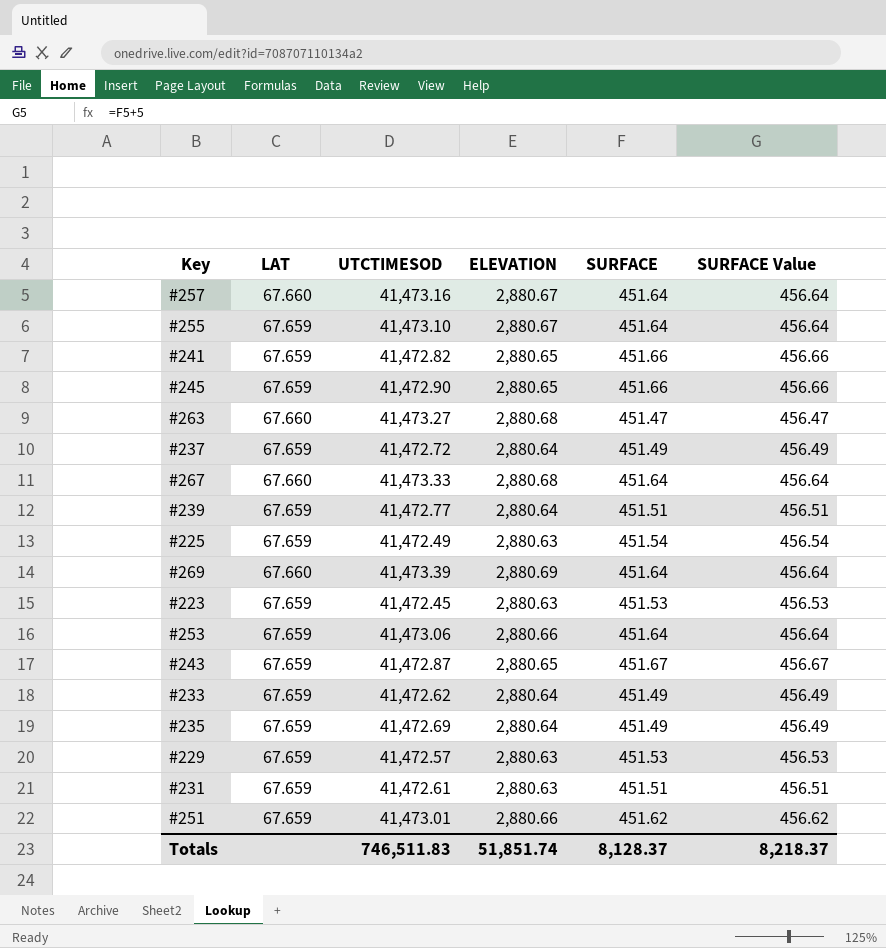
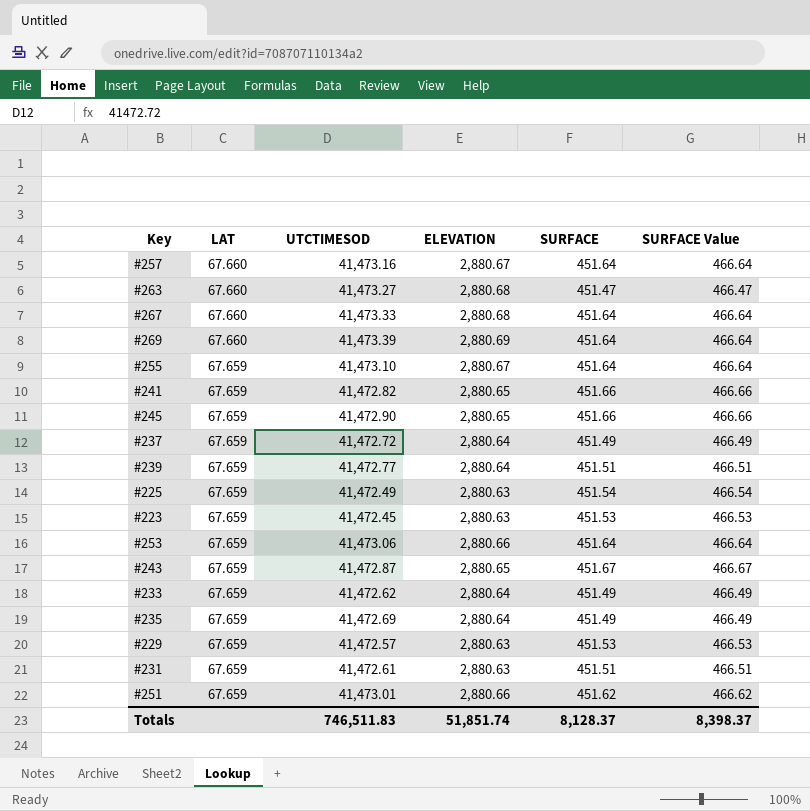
row order: none -> LAT descending
column SURFACE Value | formula: [SURFACE] + 5 -> [SURFACE] + 15
Totals | SURFACE Value: 8,218.37 -> 8,398.37

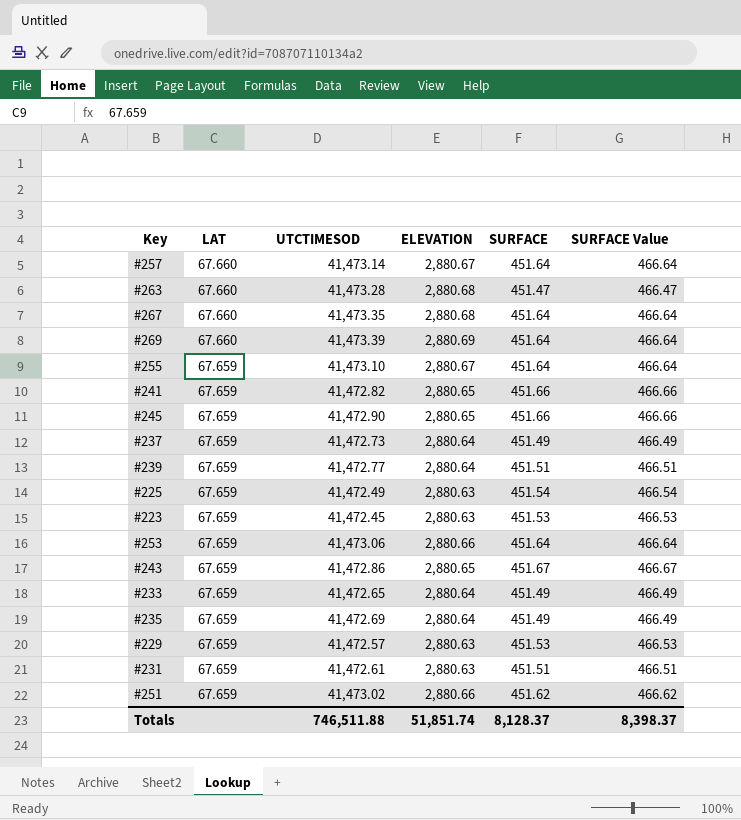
#257 | UTCTIMESOD: 41,473.16 -> 41,473.14
#263 | UTCTIMESOD: 41,473.27 -> 41,473.28
#267 | UTCTIMESOD: 41,473.33 -> 41,473.35
#237 | UTCTIMESOD: 41,472.72 -> 41,472.73
#243 | UTCTIMESOD: 41,472.87 -> 41,472.86
#233 | UTCTIMESOD: 41,472.62 -> 41,472.65
#251 | UTCTIMESOD: 41,473.01 -> 41,473.02
Totals | UTCTIMESOD: 746,511.83 -> 746,511.88

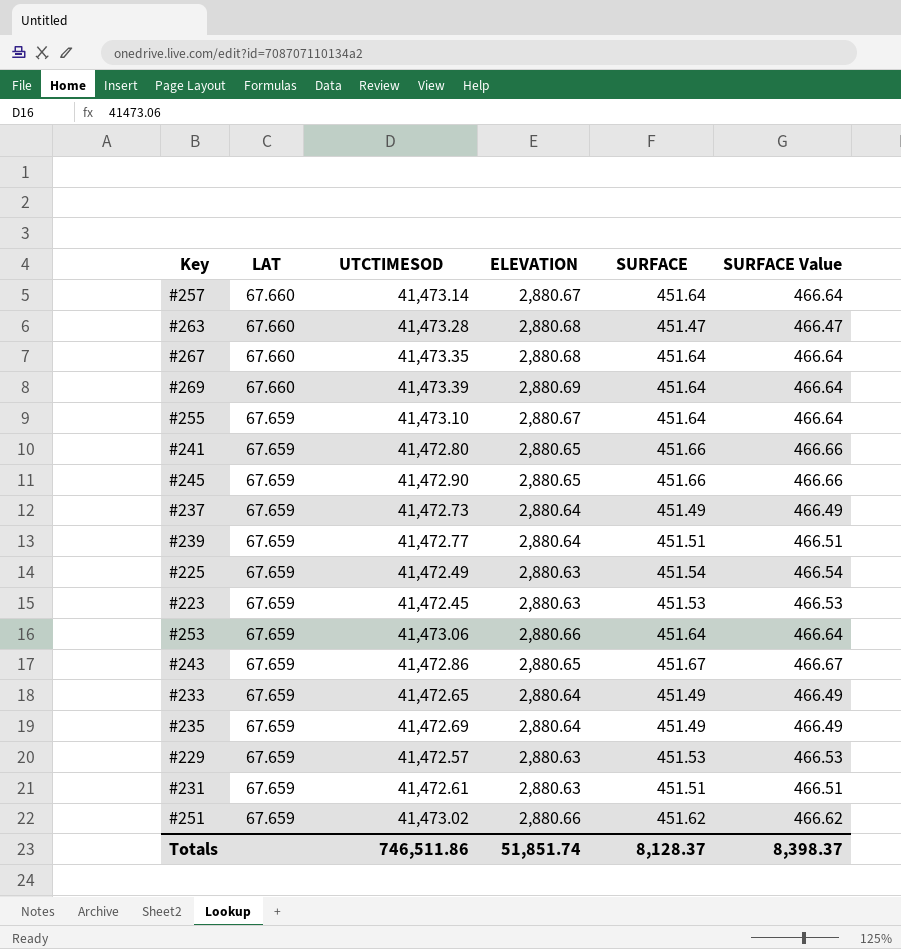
#241 | UTCTIMESOD: 41,472.82 -> 41,472.80
Totals | UTCTIMESOD: 746,511.88 -> 746,511.86

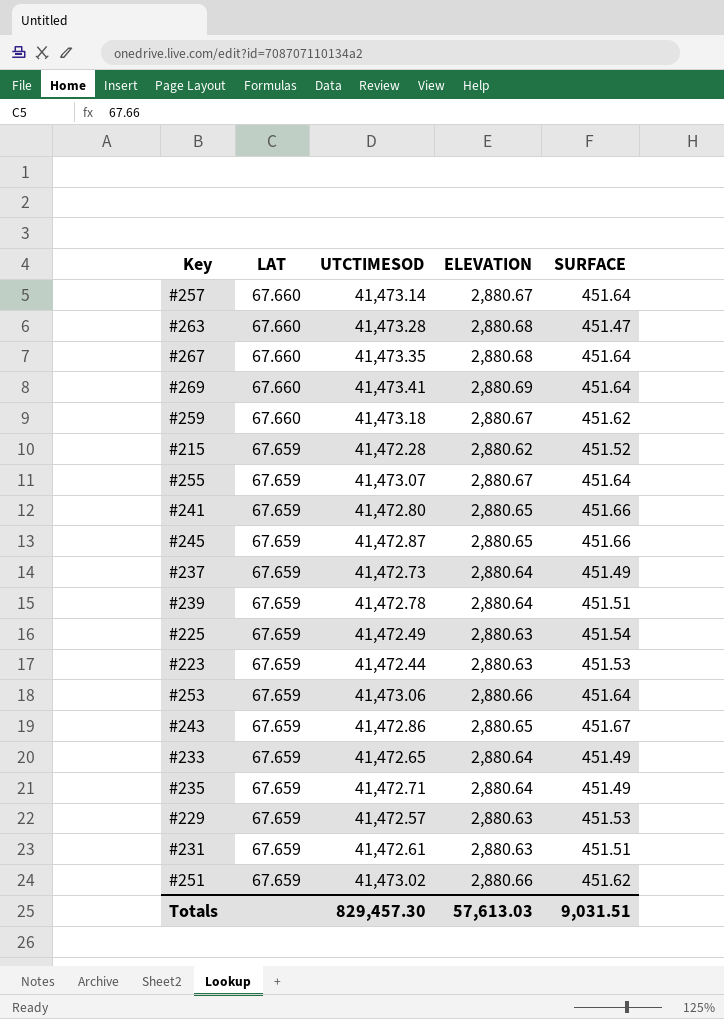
column SURFACE Value | formula: [SURFACE] + 15 -> none
#269 | UTCTIMESOD: 41,473.39 -> 41,473.41
row #259: none -> 67.660 | 41,473.18 | 2,880.67 | 451.62
row #215: none -> 67.659 | 41,472.28 | 2,880.62 | 451.52
#255 | UTCTIMESOD: 41,473.10 -> 41,473.07
#245 | UTCTIMESOD: 41,472.90 -> 41,472.87
#239 | UTCTIMESOD: 41,472.77 -> 41,472.78
#223 | UTCTIMESOD: 41,472.45 -> 41,472.44
#235 | UTCTIMESOD: 41,472.69 -> 41,472.71
Totals | UTCTIMESOD: 746,511.86 -> 829,457.30
Totals | ELEVATION: 51,851.74 -> 57,613.03
Totals | SURFACE: 8,128.37 -> 9,031.51

